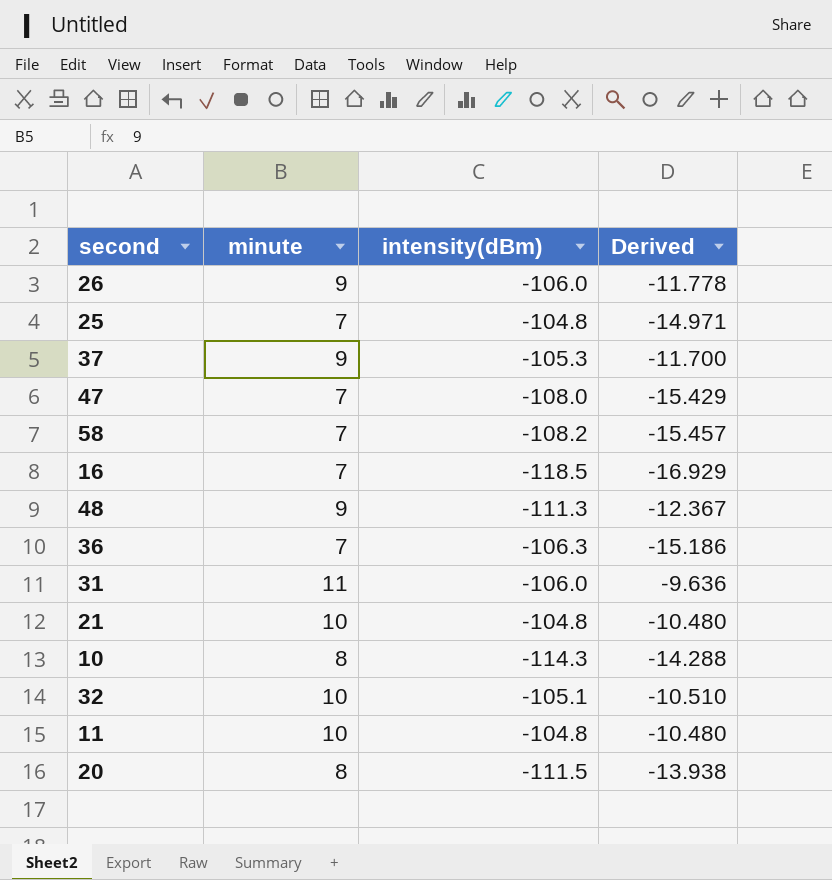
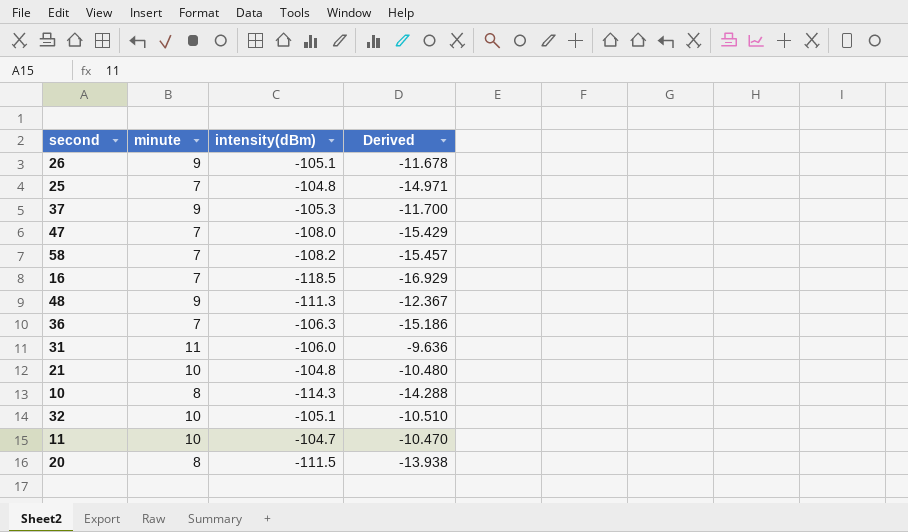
26 | intensity(dBm): -106.0 -> -105.1
26 | Derived: -11.778 -> -11.678
11 | intensity(dBm): -104.8 -> -104.7
11 | Derived: -10.480 -> -10.470

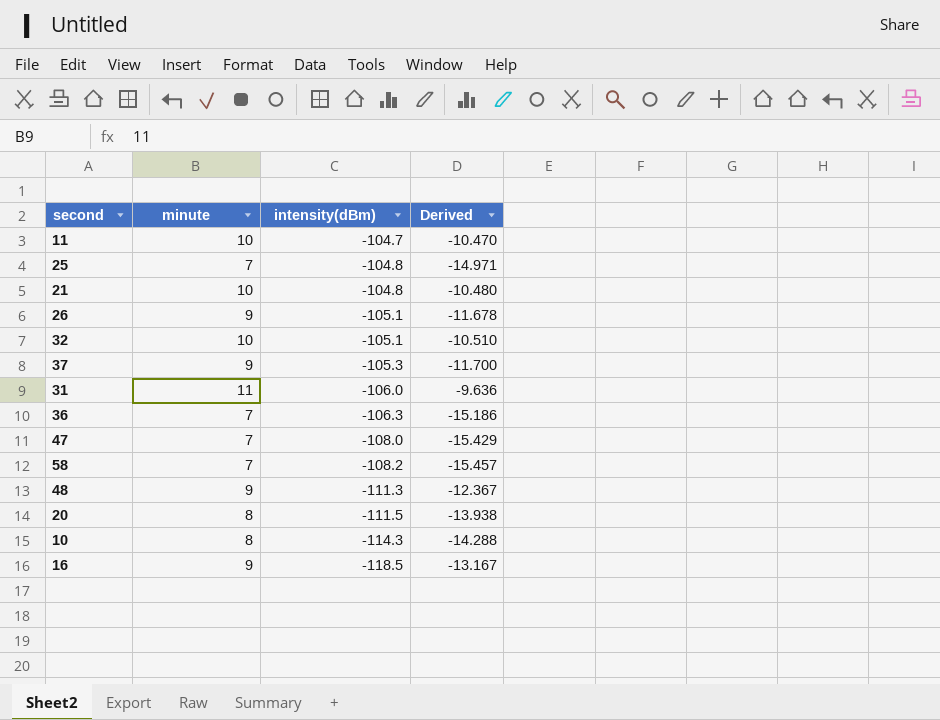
row order: none -> intensity(dBm) descending
16 | minute: 7 -> 9
16 | Derived: -16.929 -> -13.167

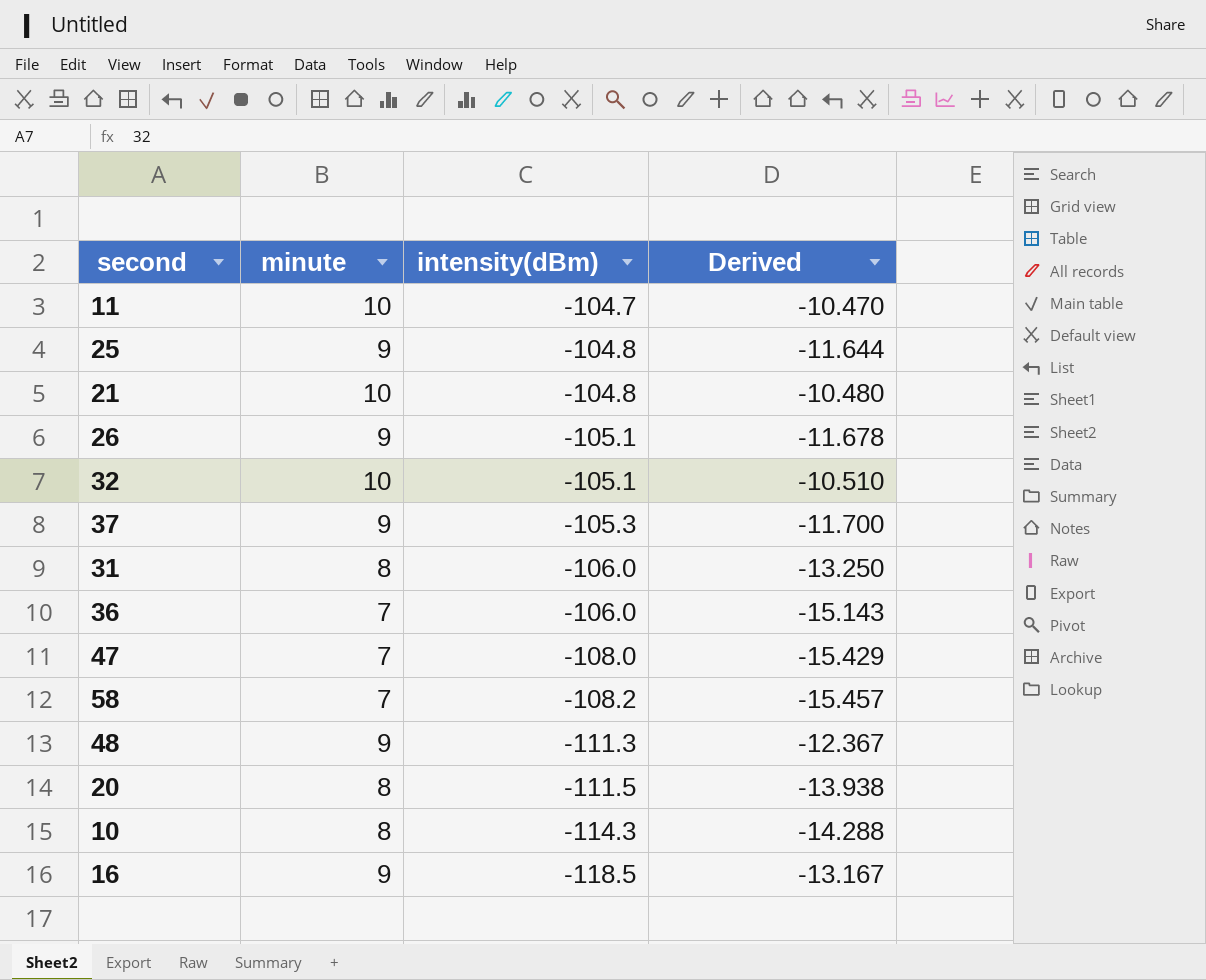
25 | minute: 7 -> 9
25 | Derived: -14.971 -> -11.644
31 | minute: 11 -> 8
31 | Derived: -9.636 -> -13.250
36 | intensity(dBm): -106.3 -> -106.0
36 | Derived: -15.186 -> -15.143

